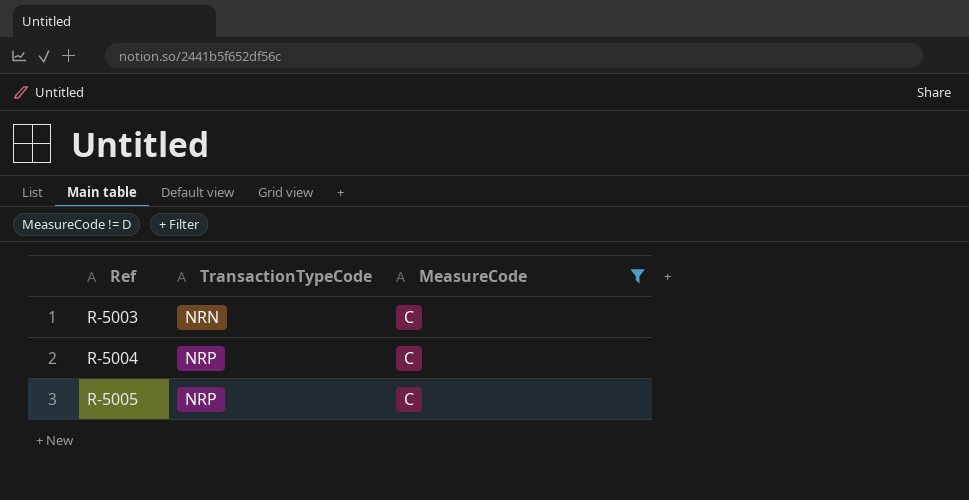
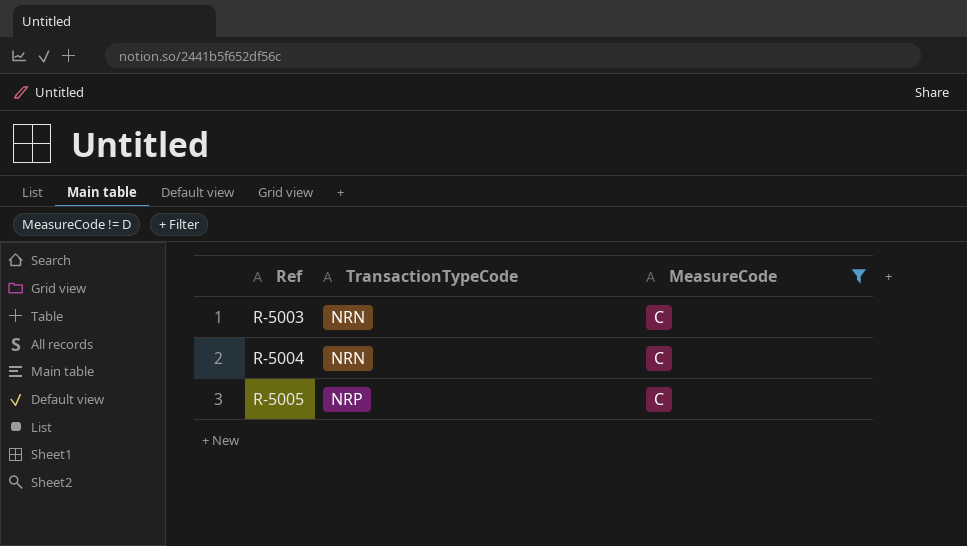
R-5004 | TransactionTypeCode: NRP -> NRN

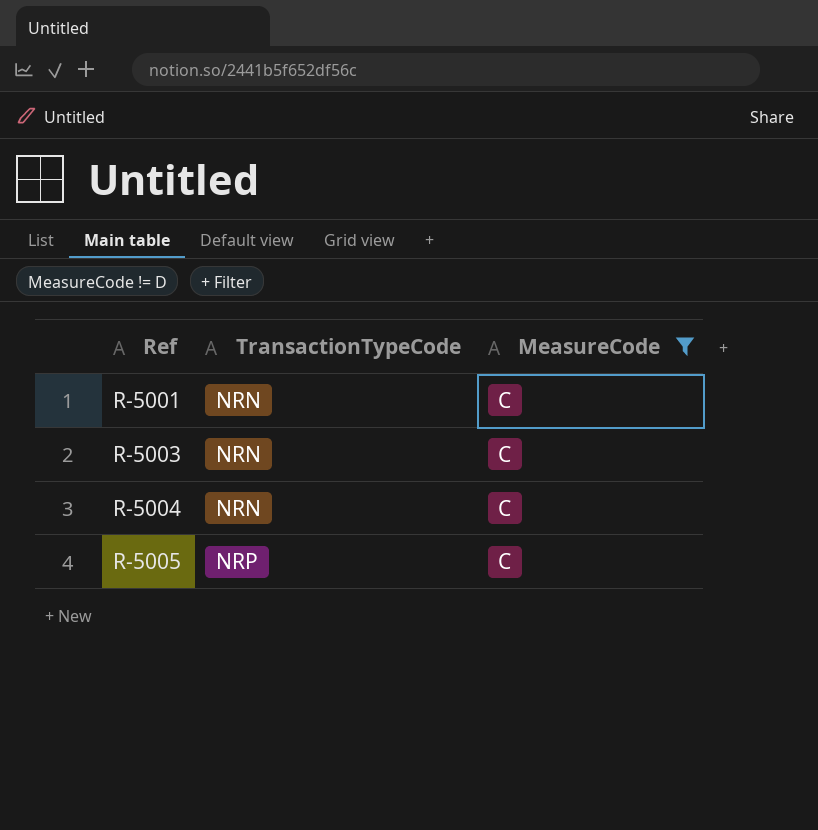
row R-5001: none -> NRN | C

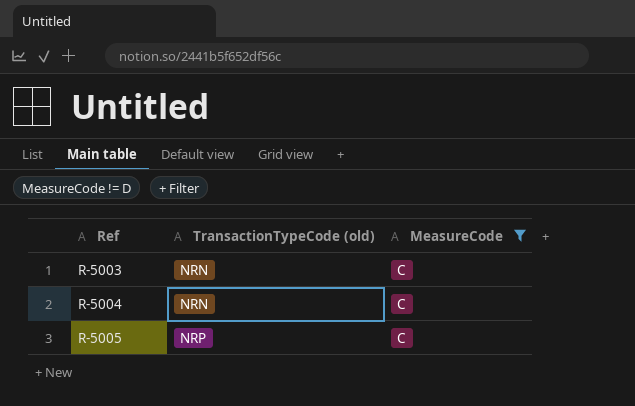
column name: TransactionTypeCode -> TransactionTypeCode (old)
row R-5001: NRN | C -> none

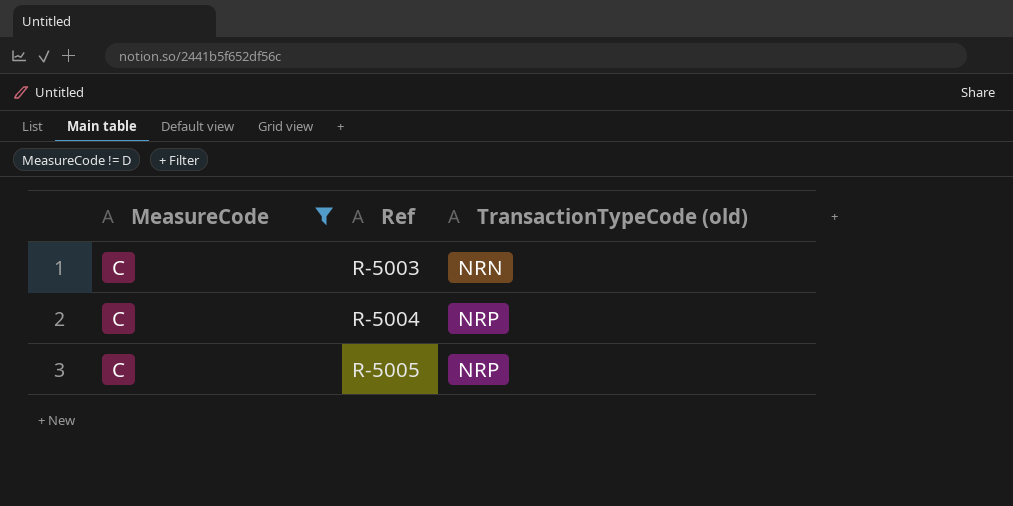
column MeasureCode | position: 3 -> 1
R-5004 | TransactionTypeCode (old): NRN -> NRP

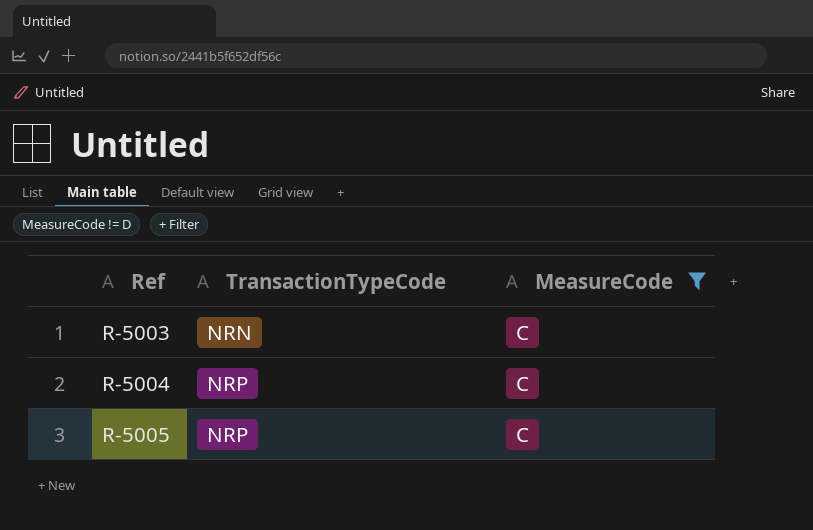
column name: TransactionTypeCode (old) -> TransactionTypeCode
column MeasureCode | position: 1 -> 3

